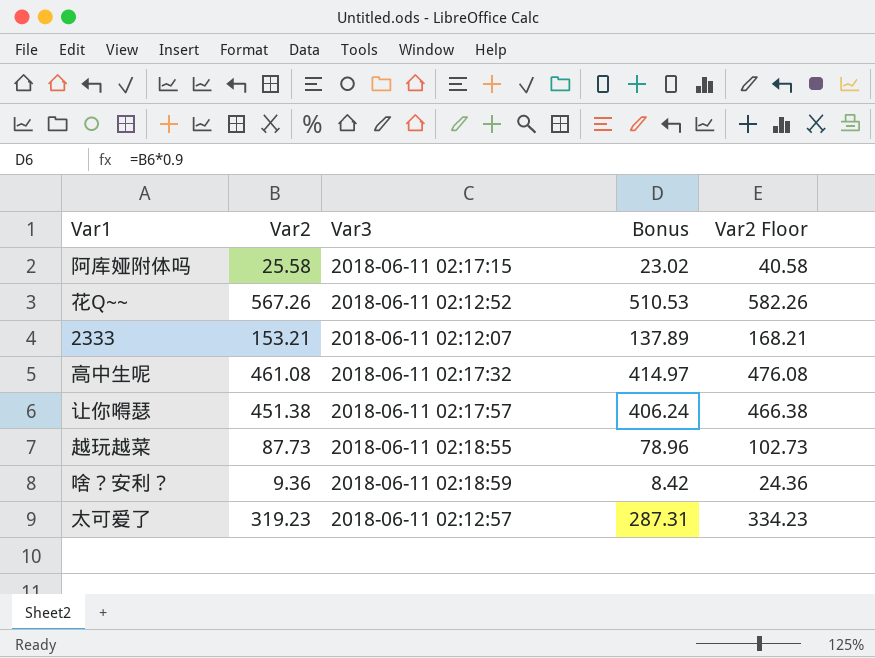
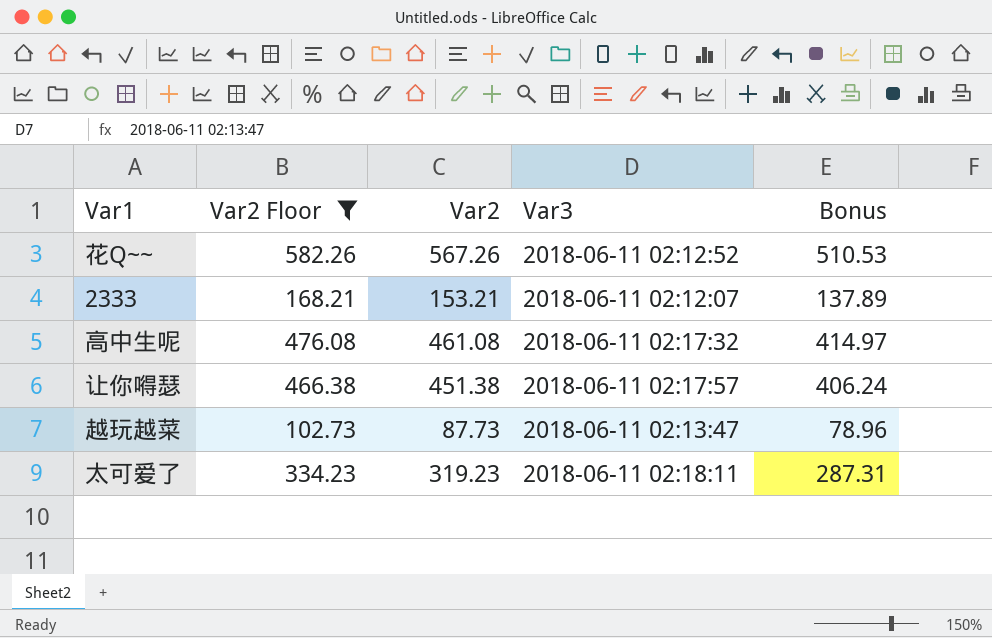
filter: none -> Var2 Floor >= 102.73
column Var2 Floor | position: 5 -> 2
越玩越菜 | Var3: 2018-06-11 02:18:55 -> 2018-06-11 02:13:47
太可爱了 | Var3: 2018-06-11 02:12:57 -> 2018-06-11 02:18:11

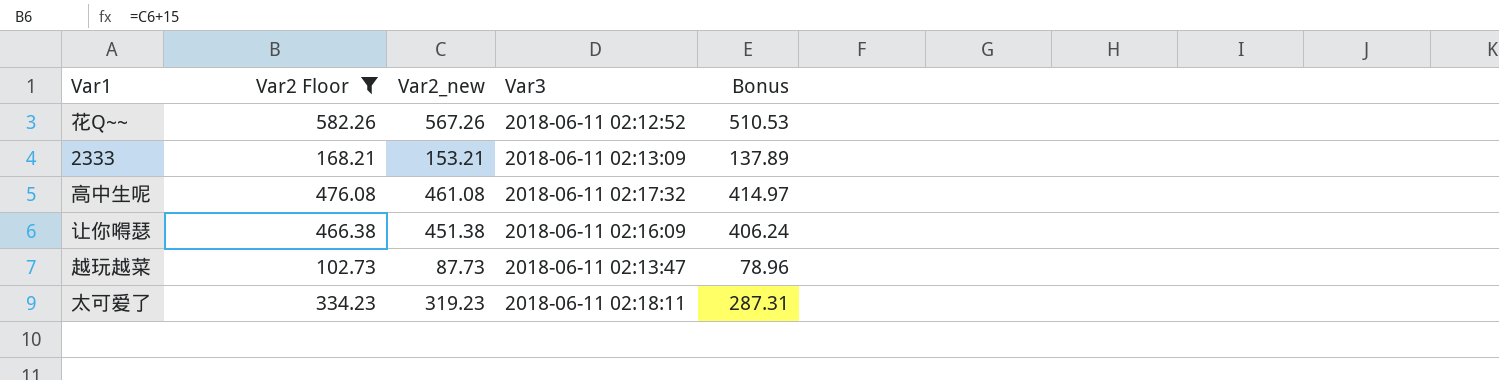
column name: Var2 -> Var2_new
2333 | Var3: 2018-06-11 02:12:07 -> 2018-06-11 02:13:09
让你嘚瑟 | Var3: 2018-06-11 02:17:57 -> 2018-06-11 02:16:09

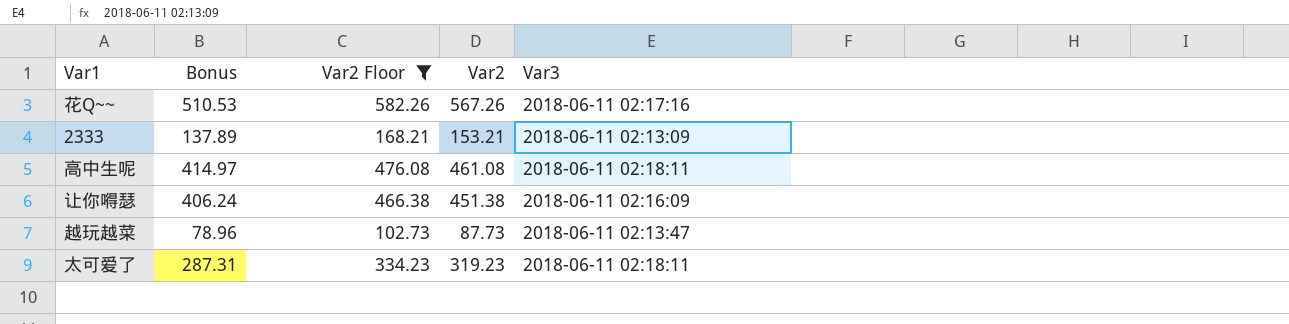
column Bonus | position: 5 -> 2
column name: Var2_new -> Var2
花Q~~ | Var3: 2018-06-11 02:12:52 -> 2018-06-11 02:17:16
高中生呢 | Var3: 2018-06-11 02:17:32 -> 2018-06-11 02:18:11

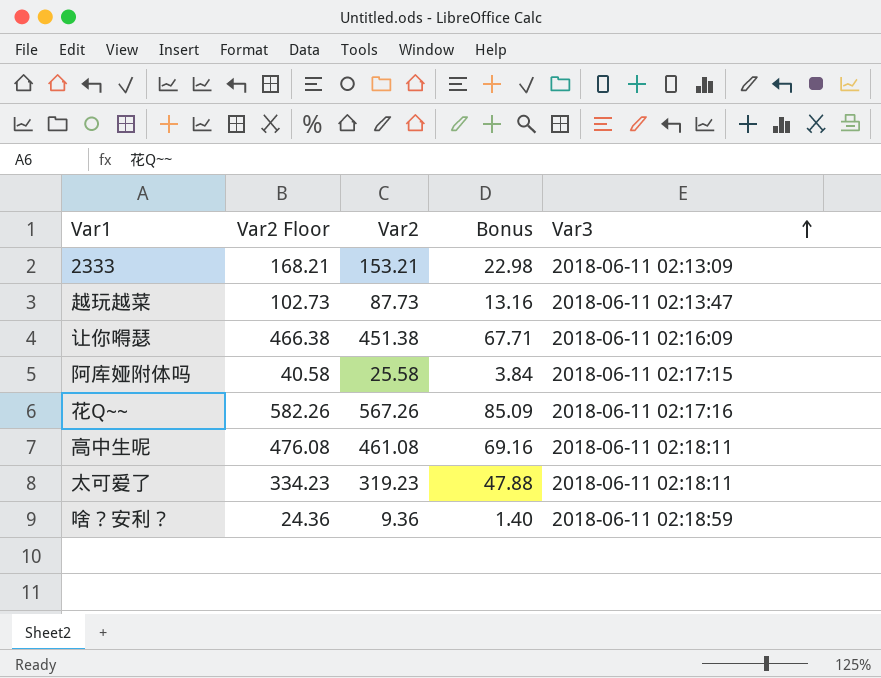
filter: Var2 Floor >= 102.73 -> none
row order: none -> Var3 ascending
column Bonus | formula: [Var2] * 0.9 -> [Var2] * 0.15
column Bonus | position: 2 -> 4

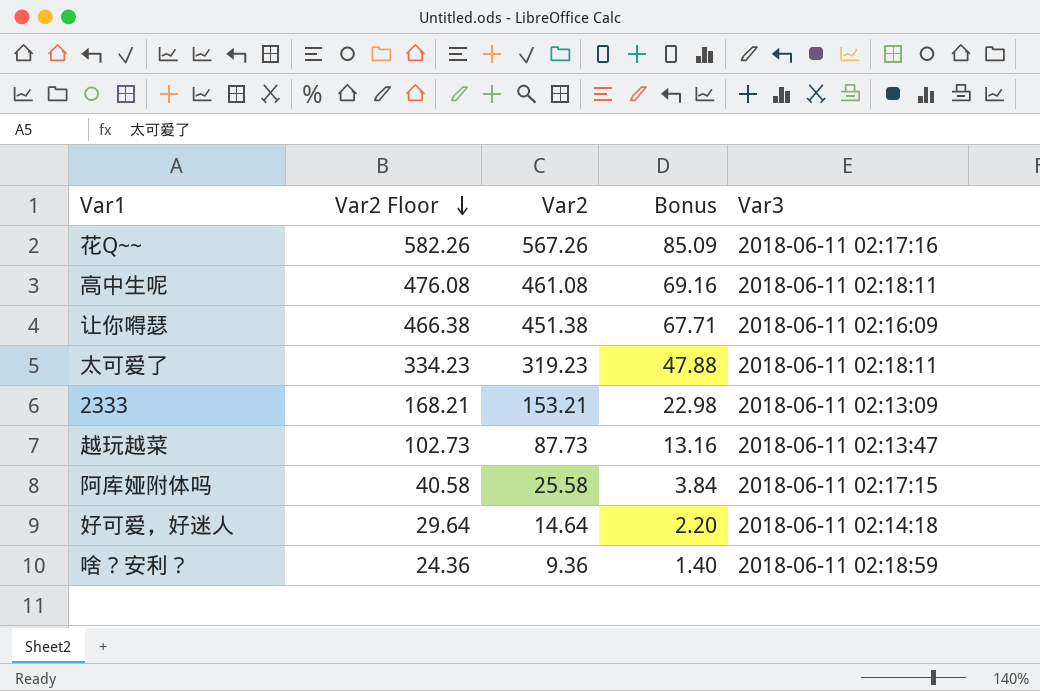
row order: Var3 ascending -> Var2 Floor descending
row 好可爱，好迷人: none -> 29.64 | 14.64 | 2.20 | 2018-06-11 02:14:18

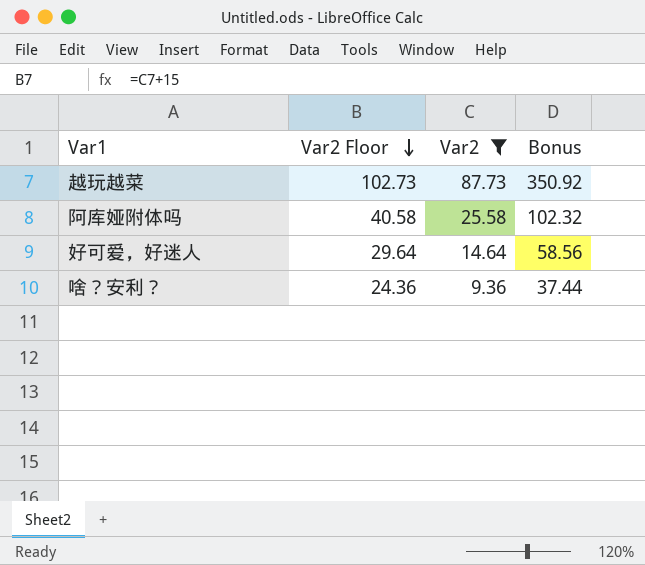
filter: none -> Var2 <= 87.73
column Var3 | position: 5 -> none
column Bonus | formula: [Var2] * 0.15 -> [Var2] * 4

